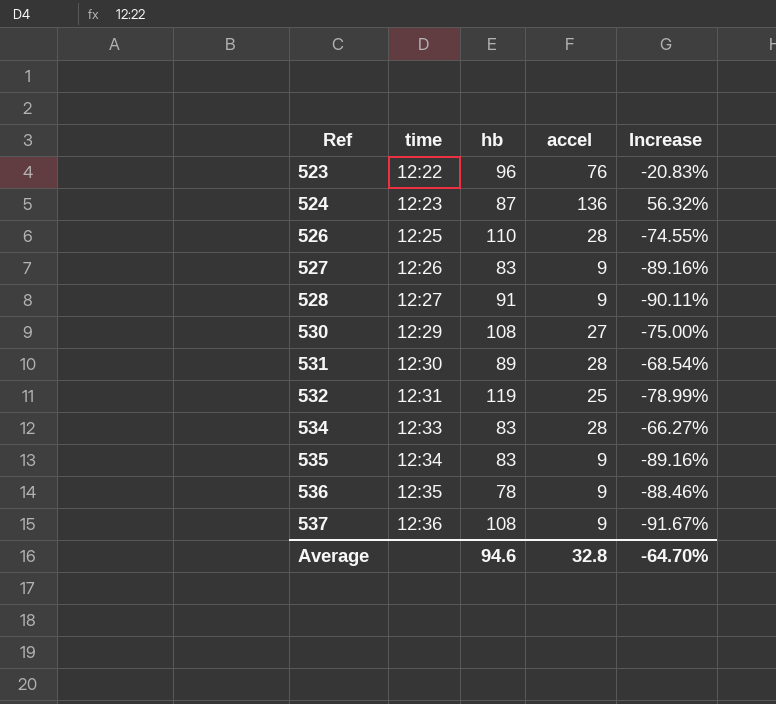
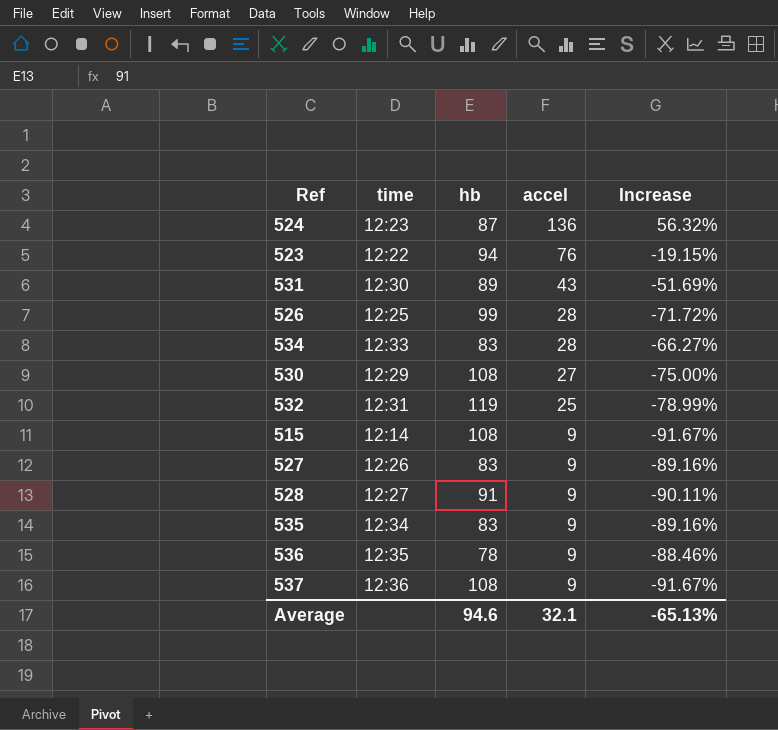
row order: Ref ascending -> accel descending
523 | hb: 96 -> 94
523 | Increase: -20.83% -> -19.15%
531 | accel: 28 -> 43
531 | Increase: -68.54% -> -51.69%
526 | hb: 110 -> 99
526 | Increase: -74.55% -> -71.72%
row 515: none -> 12:14 | 108 | 9 | -91.67%
Average | accel: 32.8 -> 32.1
Average | Increase: -64.70% -> -65.13%

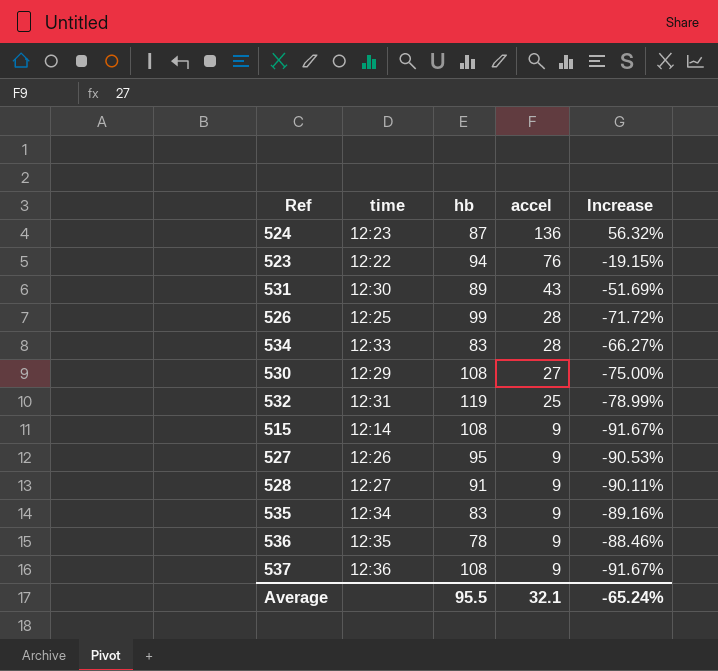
527 | hb: 83 -> 95
527 | Increase: -89.16% -> -90.53%
Average | hb: 94.6 -> 95.5
Average | Increase: -65.13% -> -65.24%

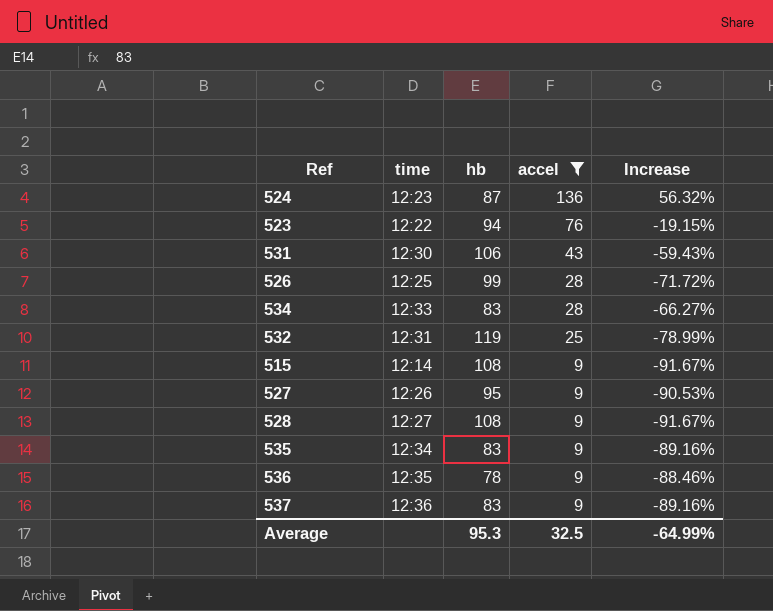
filter: none -> accel != 27
531 | hb: 89 -> 106
531 | Increase: -51.69% -> -59.43%
528 | hb: 91 -> 108
528 | Increase: -90.11% -> -91.67%
537 | hb: 108 -> 83
537 | Increase: -91.67% -> -89.16%
Average | hb: 95.5 -> 95.3
Average | accel: 32.1 -> 32.5
Average | Increase: -65.24% -> -64.99%

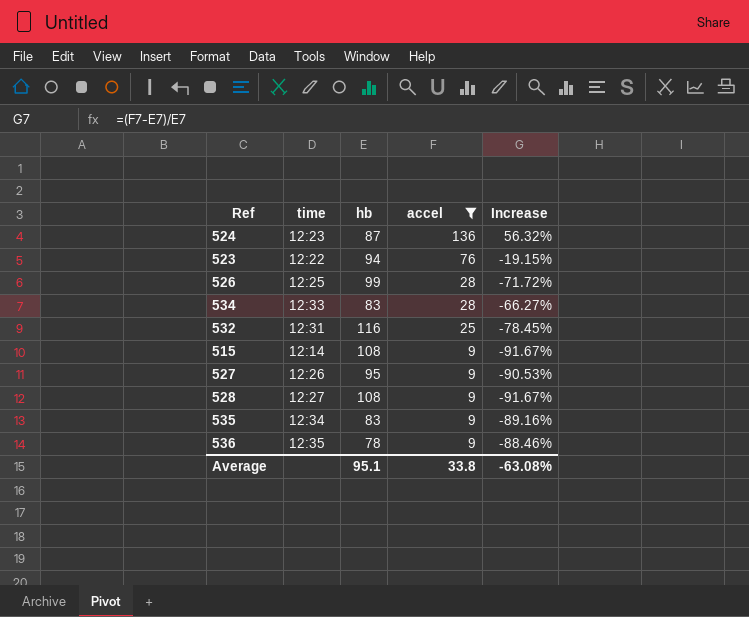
row 531: 12:30 | 106 | 43 | -59.43% -> none
row 537: 12:36 | 83 | 9 | -89.16% -> none
532 | hb: 119 -> 116
532 | Increase: -78.99% -> -78.45%
Average | hb: 95.3 -> 95.1
Average | accel: 32.5 -> 33.8
Average | Increase: -64.99% -> -63.08%

